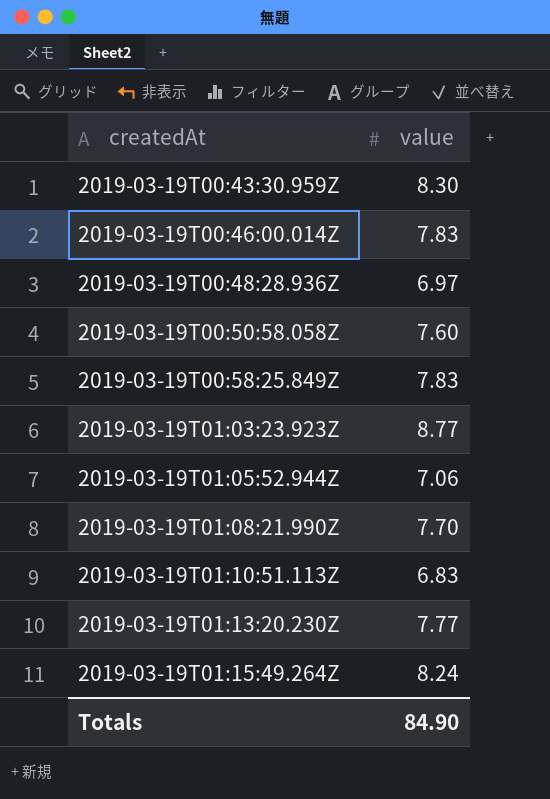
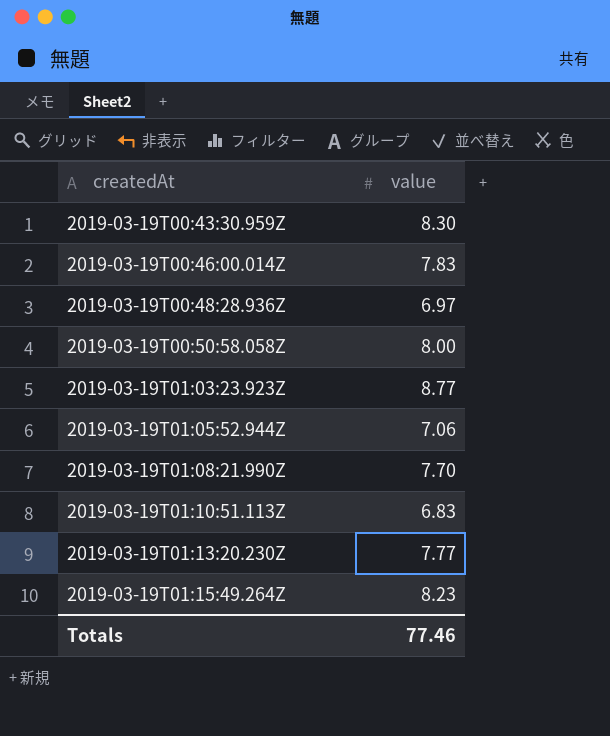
row 2019-03-19T00:58:25.849Z: 7.83 -> none
2019-03-19T00:50:58.058Z | value: 7.60 -> 8.00
2019-03-19T01:15:49.264Z | value: 8.24 -> 8.23
Totals | value: 84.90 -> 77.46

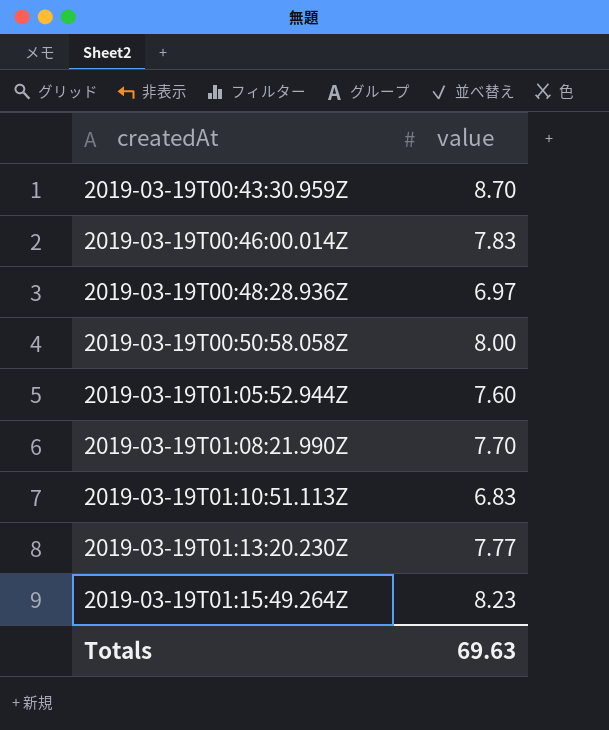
row 2019-03-19T01:03:23.923Z: 8.77 -> none
2019-03-19T00:43:30.959Z | value: 8.30 -> 8.70
2019-03-19T01:05:52.944Z | value: 7.06 -> 7.60
Totals | value: 77.46 -> 69.63

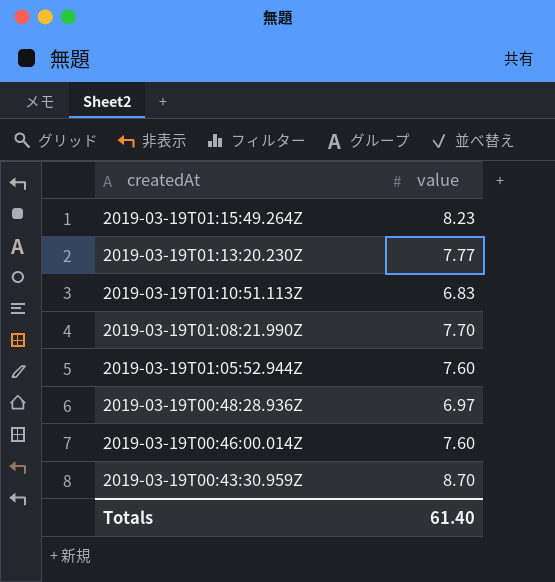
row order: createdAt ascending -> createdAt descending
row 2019-03-19T00:50:58.058Z: 8.00 -> none
2019-03-19T00:46:00.014Z | value: 7.83 -> 7.60
Totals | value: 69.63 -> 61.40

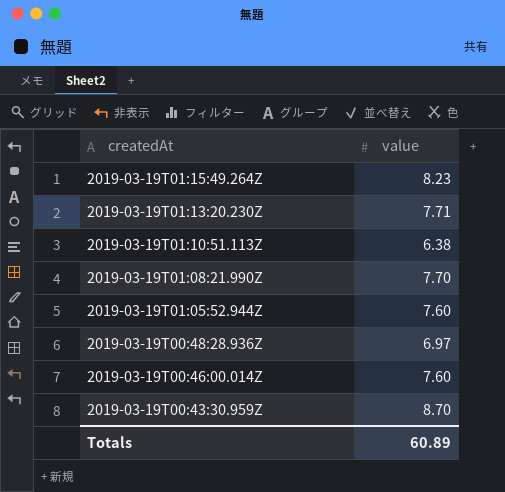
2019-03-19T01:13:20.230Z | value: 7.77 -> 7.71
2019-03-19T01:10:51.113Z | value: 6.83 -> 6.38
Totals | value: 61.40 -> 60.89

